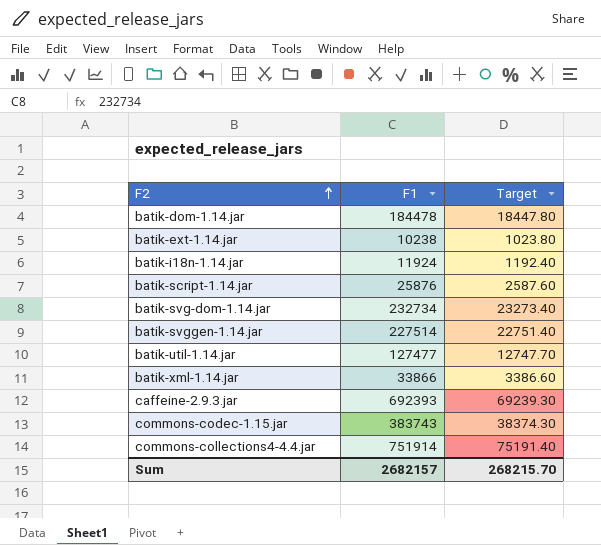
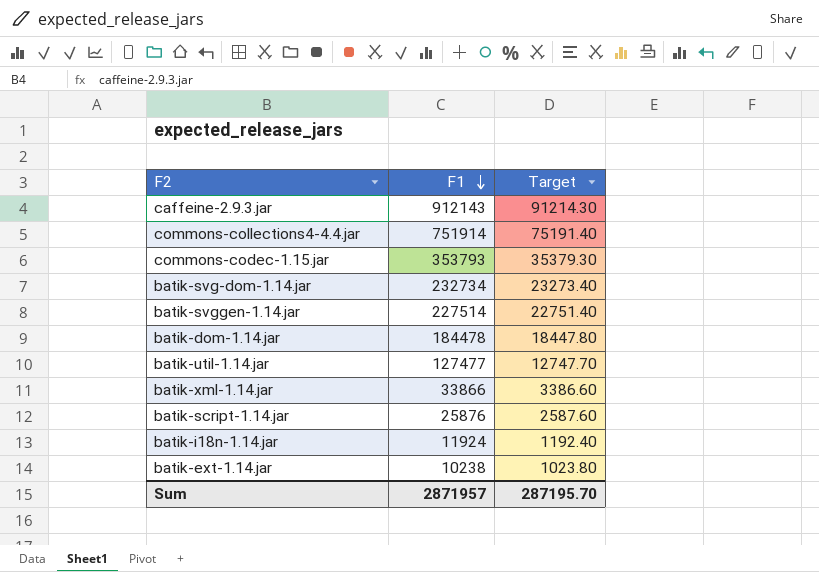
row order: F2 ascending -> F1 descending
caffeine-2.9.3.jar | F1: 692393 -> 912143
caffeine-2.9.3.jar | Target: 69239.30 -> 91214.30
commons-codec-1.15.jar | F1: 383743 -> 353793
commons-codec-1.15.jar | Target: 38374.30 -> 35379.30
Sum | F1: 2682157 -> 2871957
Sum | Target: 268215.70 -> 287195.70

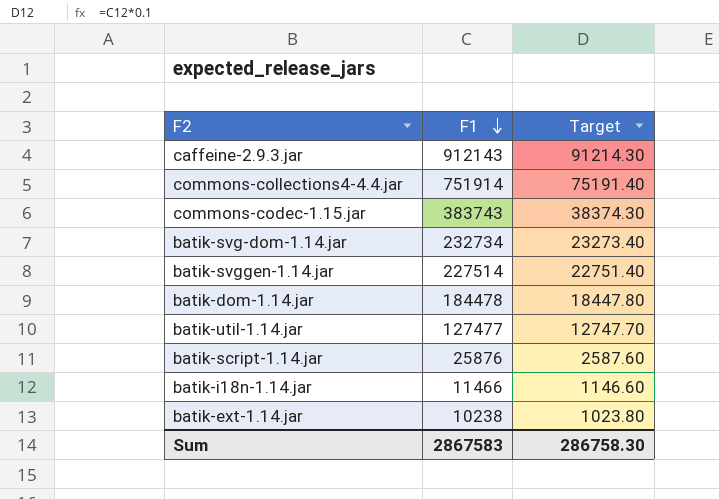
row batik-xml-1.14.jar: 33866 | 3386.60 -> none
commons-codec-1.15.jar | F1: 353793 -> 383743
commons-codec-1.15.jar | Target: 35379.30 -> 38374.30
batik-i18n-1.14.jar | F1: 11924 -> 11466
batik-i18n-1.14.jar | Target: 1192.40 -> 1146.60
Sum | F1: 2871957 -> 2867583
Sum | Target: 287195.70 -> 286758.30

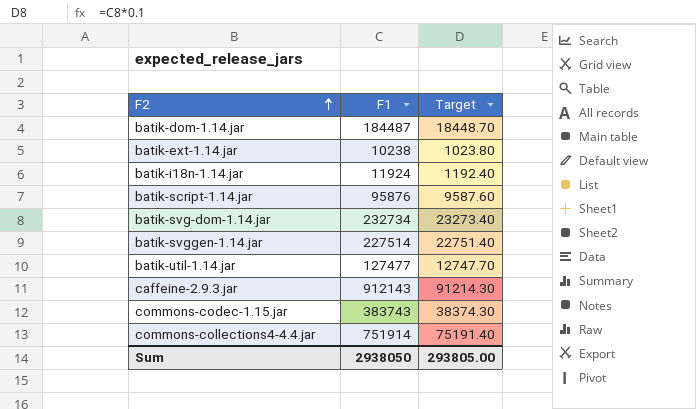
row order: F1 descending -> F2 ascending
batik-dom-1.14.jar | F1: 184478 -> 184487
batik-dom-1.14.jar | Target: 18447.80 -> 18448.70
batik-i18n-1.14.jar | F1: 11466 -> 11924
batik-i18n-1.14.jar | Target: 1146.60 -> 1192.40
batik-script-1.14.jar | F1: 25876 -> 95876
batik-script-1.14.jar | Target: 2587.60 -> 9587.60
Sum | F1: 2867583 -> 2938050
Sum | Target: 286758.30 -> 293805.00

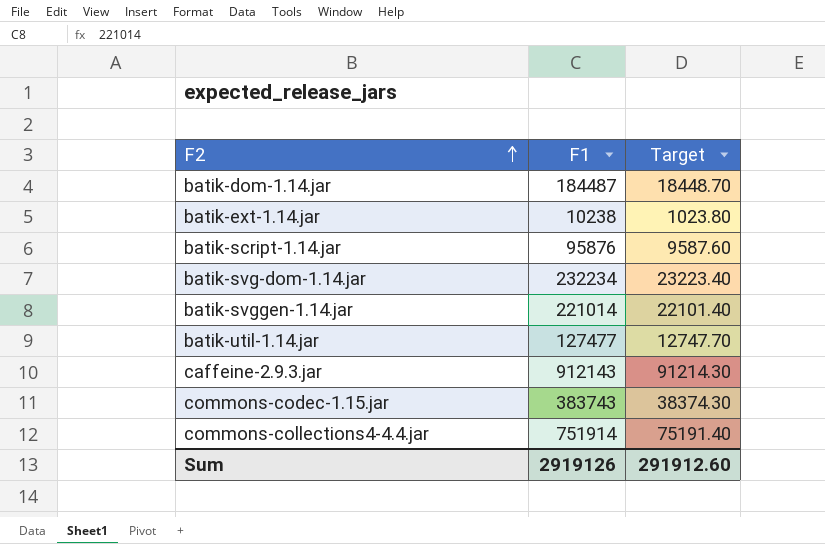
row batik-i18n-1.14.jar: 11924 | 1192.40 -> none
batik-svg-dom-1.14.jar | F1: 232734 -> 232234
batik-svg-dom-1.14.jar | Target: 23273.40 -> 23223.40
batik-svggen-1.14.jar | F1: 227514 -> 221014
batik-svggen-1.14.jar | Target: 22751.40 -> 22101.40
Sum | F1: 2938050 -> 2919126
Sum | Target: 293805.00 -> 291912.60

